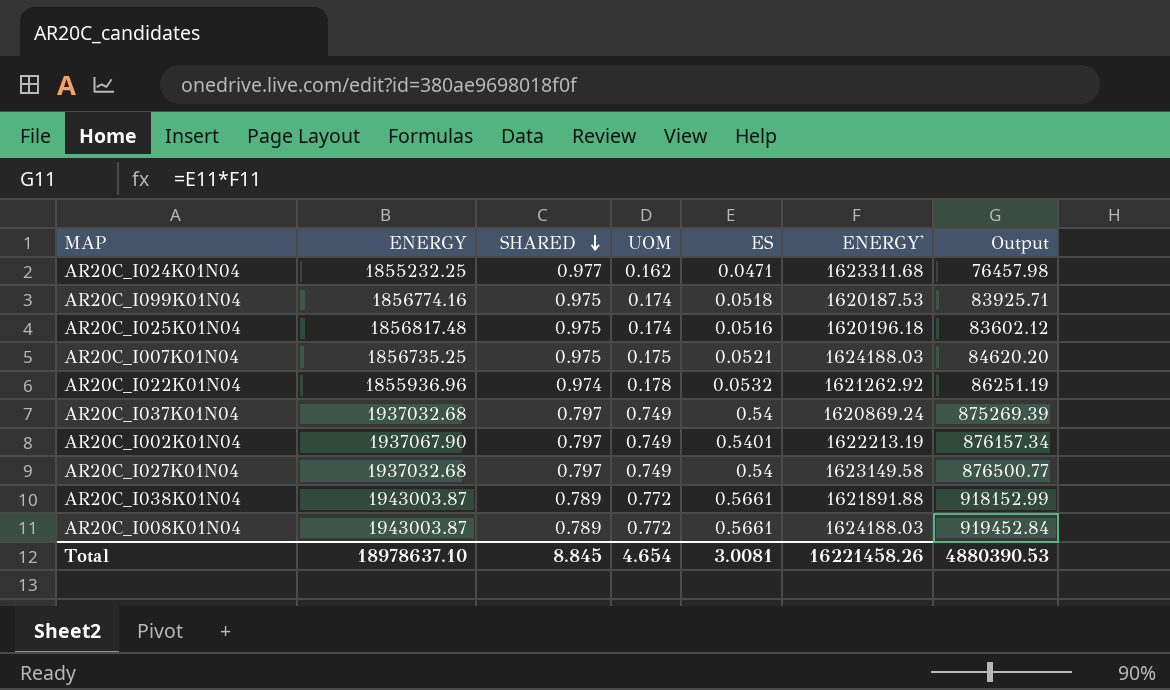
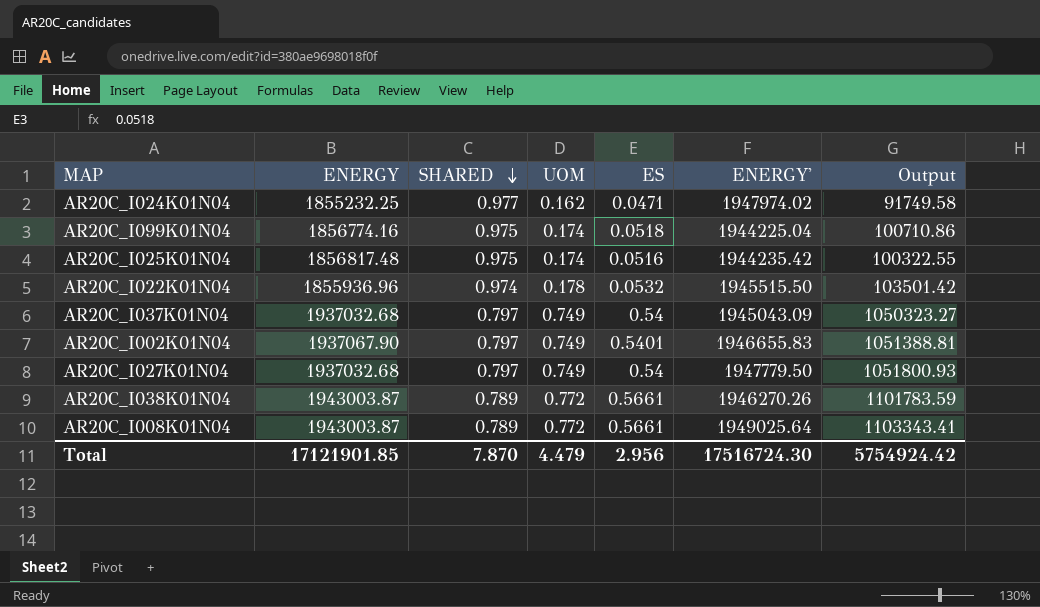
row AR20C_I007K01N04: 1856735.25 | 0.975 | 0.175 | 0.0521 | 1624188.03 | 84620.20 -> none
AR20C_I024K01N04 | ENERGY': 1623311.68 -> 1947974.02
AR20C_I024K01N04 | Output: 76457.98 -> 91749.58
AR20C_I099K01N04 | ENERGY': 1620187.53 -> 1944225.04
AR20C_I099K01N04 | Output: 83925.71 -> 100710.86
AR20C_I025K01N04 | ENERGY': 1620196.18 -> 1944235.42
AR20C_I025K01N04 | Output: 83602.12 -> 100322.55
AR20C_I022K01N04 | ENERGY': 1621262.92 -> 1945515.50
AR20C_I022K01N04 | Output: 86251.19 -> 103501.42
AR20C_I037K01N04 | ENERGY': 1620869.24 -> 1945043.09
AR20C_I037K01N04 | Output: 875269.39 -> 1050323.27
AR20C_I002K01N04 | ENERGY': 1622213.19 -> 1946655.83
AR20C_I002K01N04 | Output: 876157.34 -> 1051388.81
AR20C_I027K01N04 | ENERGY': 1623149.58 -> 1947779.50
AR20C_I027K01N04 | Output: 876500.77 -> 1051800.93
AR20C_I038K01N04 | ENERGY': 1621891.88 -> 1946270.26
AR20C_I038K01N04 | Output: 918152.99 -> 1101783.59
AR20C_I008K01N04 | ENERGY': 1624188.03 -> 1949025.64
AR20C_I008K01N04 | Output: 919452.84 -> 1103343.41
Total | ENERGY: 18978637.10 -> 17121901.85
Total | SHARED: 8.845 -> 7.870
Total | UOM: 4.654 -> 4.479
Total | ES: 3.0081 -> 2.956
Total | ENERGY': 16221458.26 -> 17516724.30
Total | Output: 4880390.53 -> 5754924.42

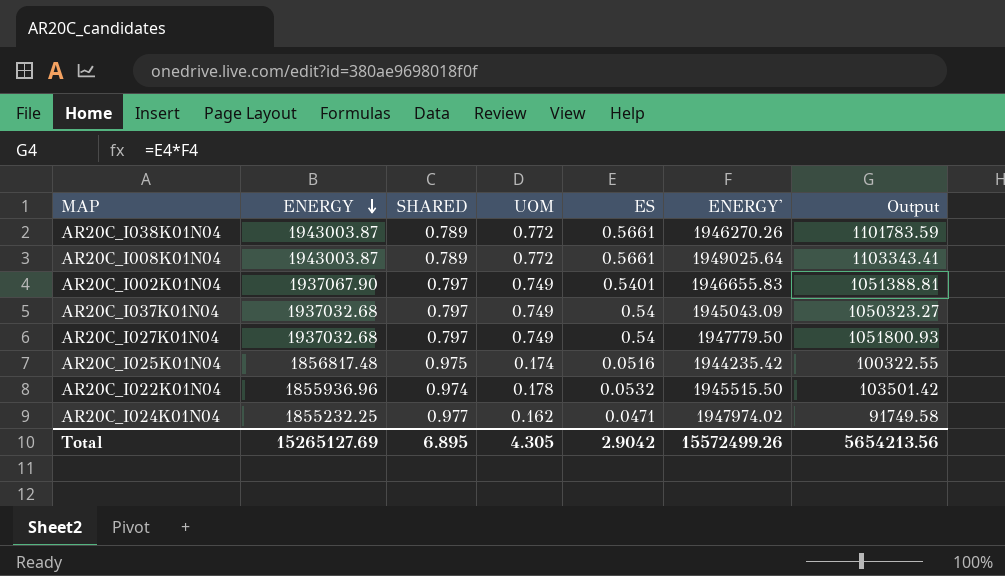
row order: SHARED descending -> ENERGY descending
row AR20C_I099K01N04: 1856774.16 | 0.975 | 0.174 | 0.0518 | 1944225.04 | 100710.86 -> none
Total | ENERGY: 17121901.85 -> 15265127.69
Total | SHARED: 7.870 -> 6.895
Total | UOM: 4.479 -> 4.305
Total | ES: 2.956 -> 2.9042
Total | ENERGY': 17516724.30 -> 15572499.26
Total | Output: 5754924.42 -> 5654213.56

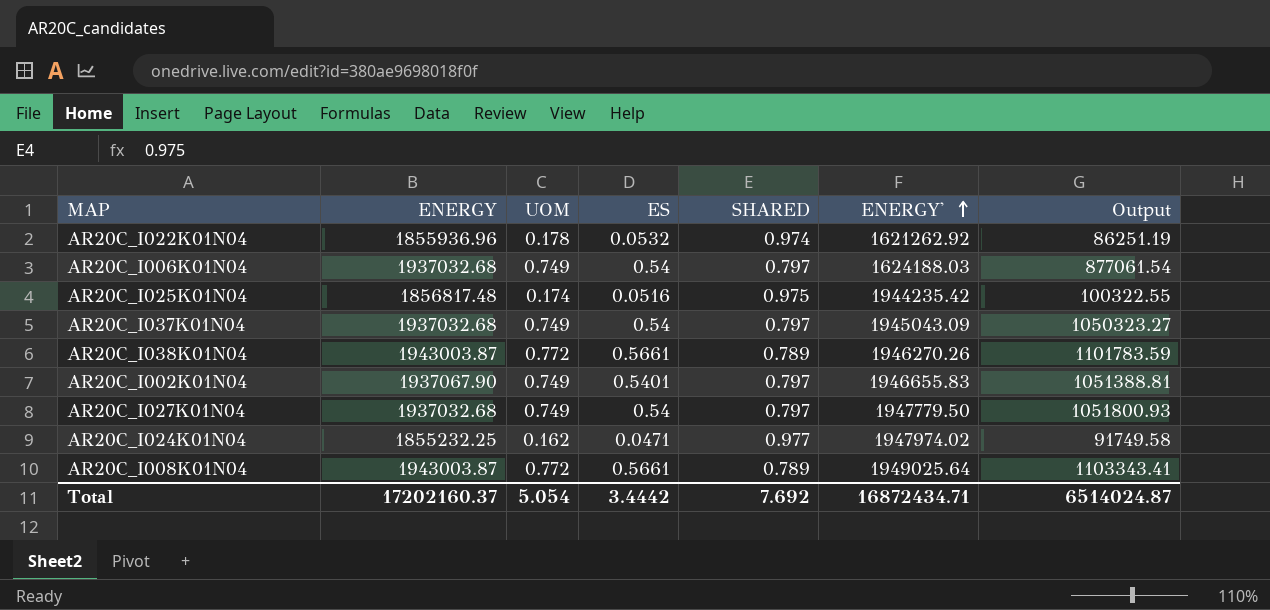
row order: ENERGY descending -> ENERGY' ascending
column SHARED | position: 3 -> 5
AR20C_I022K01N04 | ENERGY': 1945515.50 -> 1621262.92
AR20C_I022K01N04 | Output: 103501.42 -> 86251.19
row AR20C_I006K01N04: none -> 1937032.68 | 0.749 | 0.54 | 0.797 | 1624188.03 | 877061.54
Total | ENERGY: 15265127.69 -> 17202160.37
Total | UOM: 4.305 -> 5.054
Total | ES: 2.9042 -> 3.4442
Total | SHARED: 6.895 -> 7.692
Total | ENERGY': 15572499.26 -> 16872434.71
Total | Output: 5654213.56 -> 6514024.87

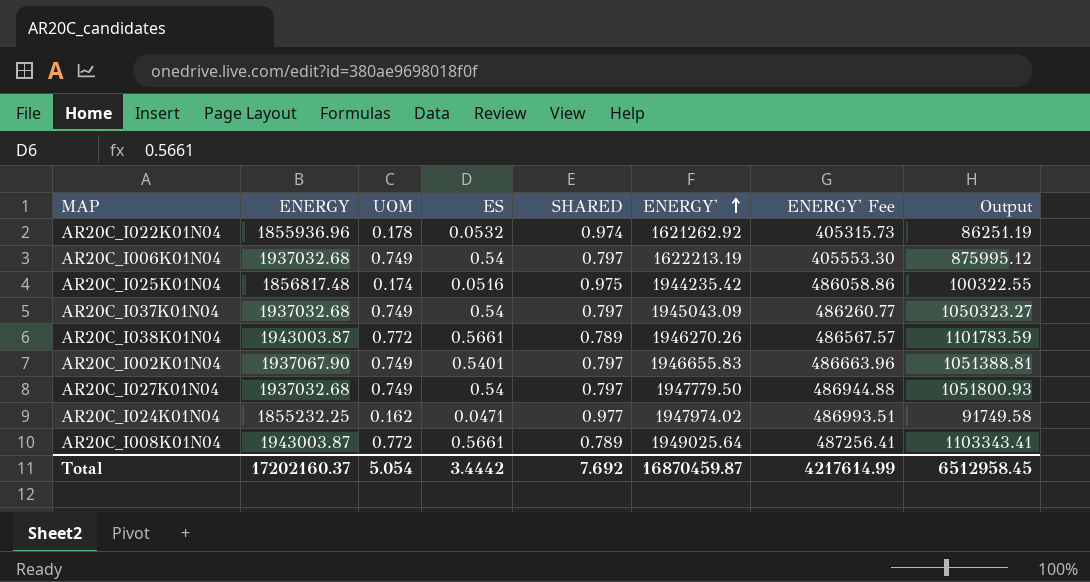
column ENERGY' Fee | formula: none -> [ENERGY'] * 0.25
AR20C_I006K01N04 | ENERGY': 1624188.03 -> 1622213.19
AR20C_I006K01N04 | Output: 877061.54 -> 875995.12
Total | ENERGY': 16872434.71 -> 16870459.87
Total | Output: 6514024.87 -> 6512958.45

